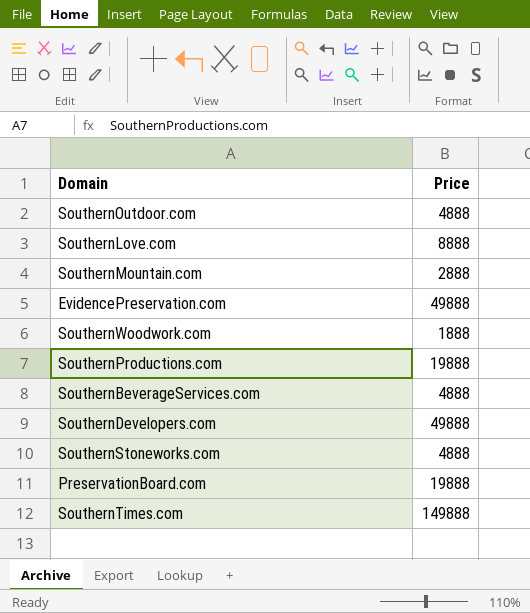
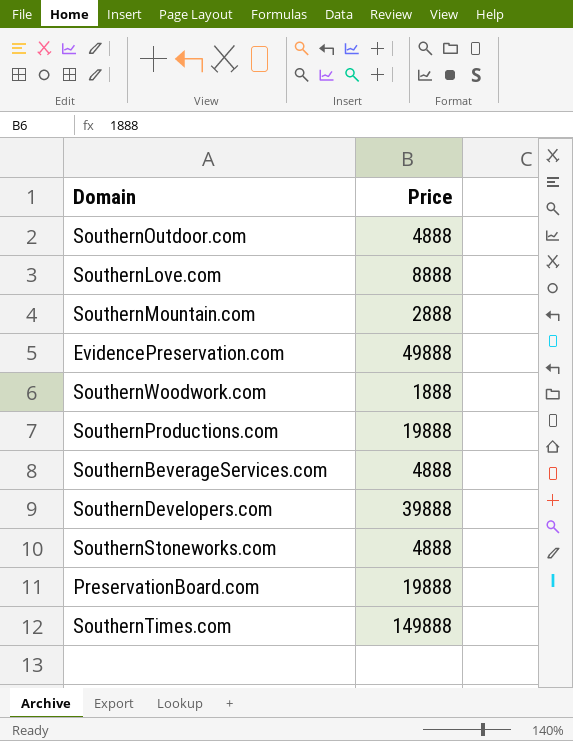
SouthernDevelopers.com | Price: 49888 -> 39888

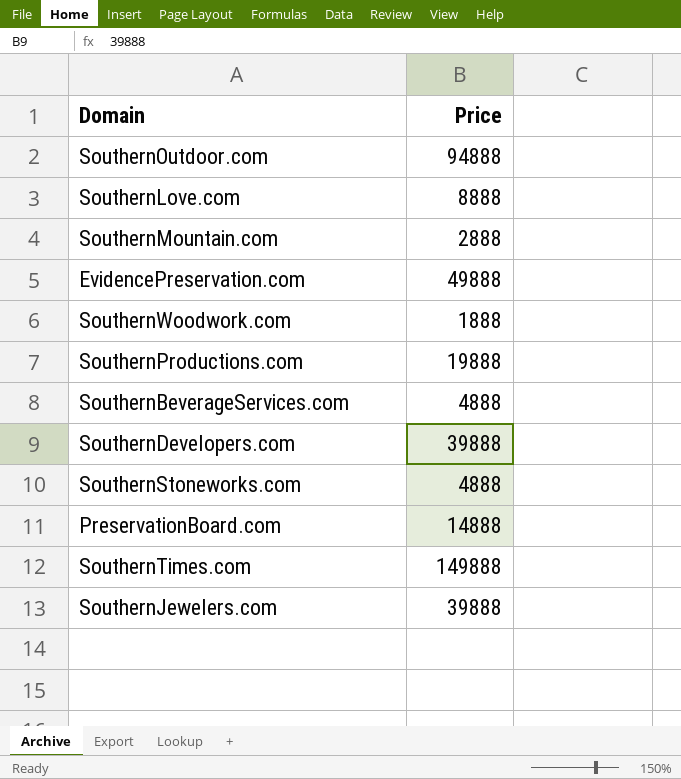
SouthernOutdoor.com | Price: 4888 -> 94888
PreservationBoard.com | Price: 19888 -> 14888
row SouthernJewelers.com: none -> 39888

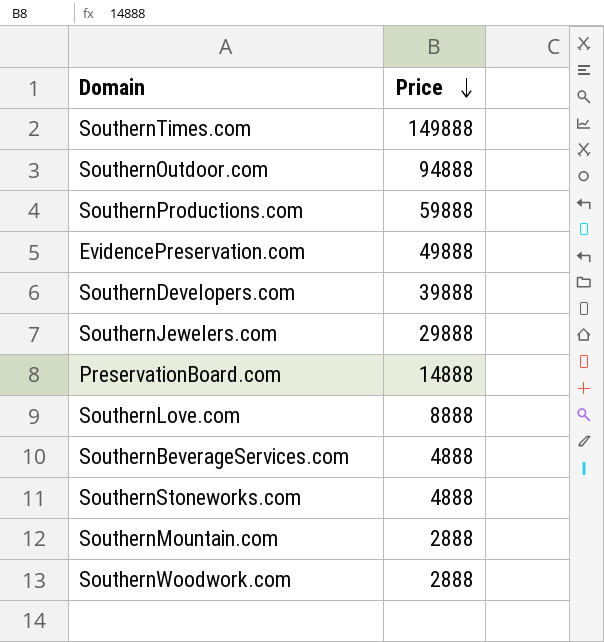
row order: none -> Price descending
SouthernProductions.com | Price: 19888 -> 59888
SouthernJewelers.com | Price: 39888 -> 29888
SouthernWoodwork.com | Price: 1888 -> 2888

